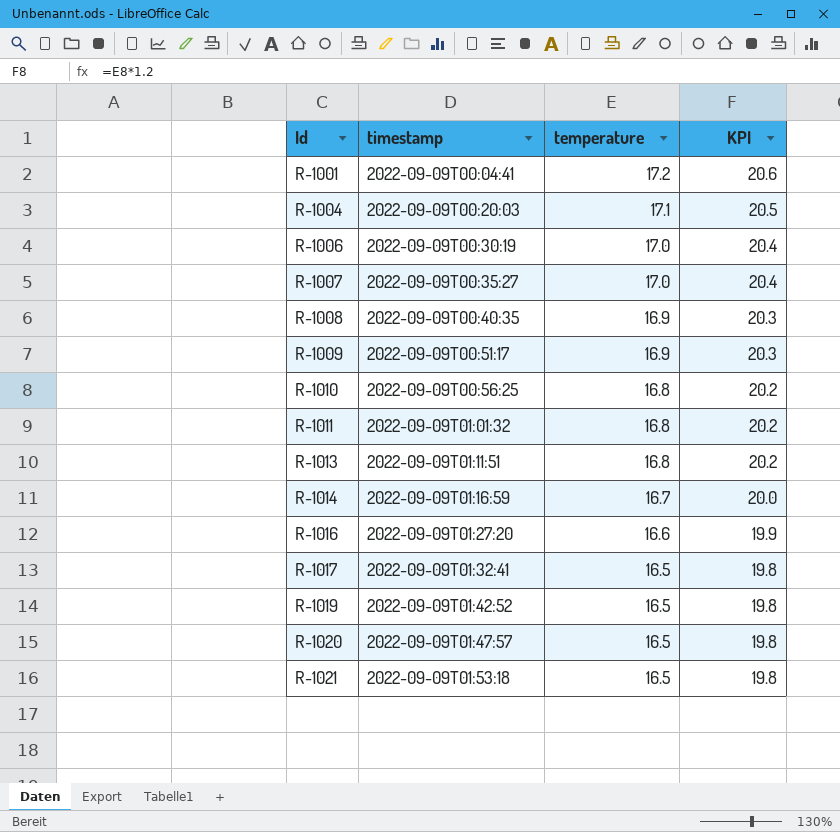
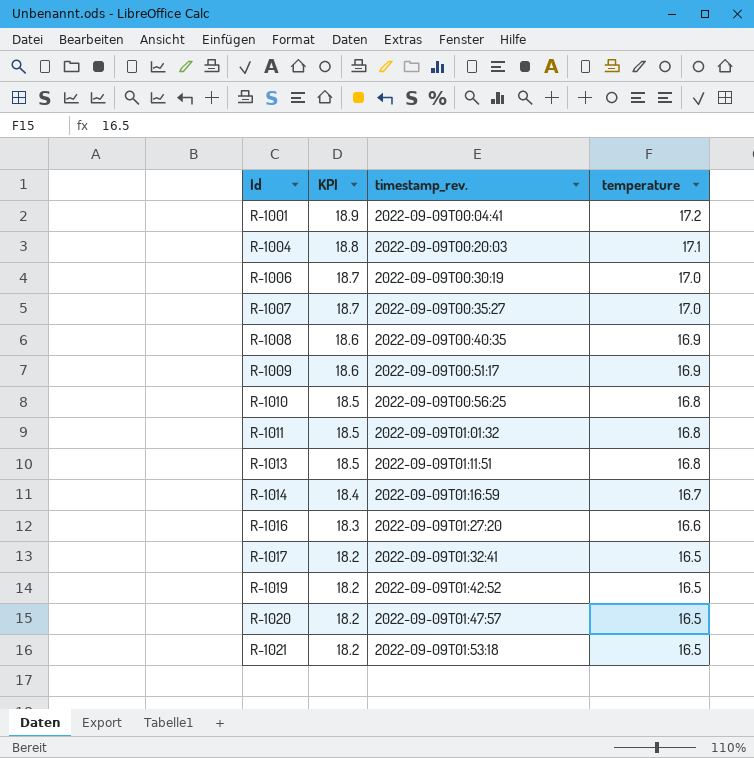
column KPI | formula: [temperature] * 1.2 -> [temperature] * 1.1
column KPI | position: 4 -> 2
column name: timestamp -> timestamp_rev.

